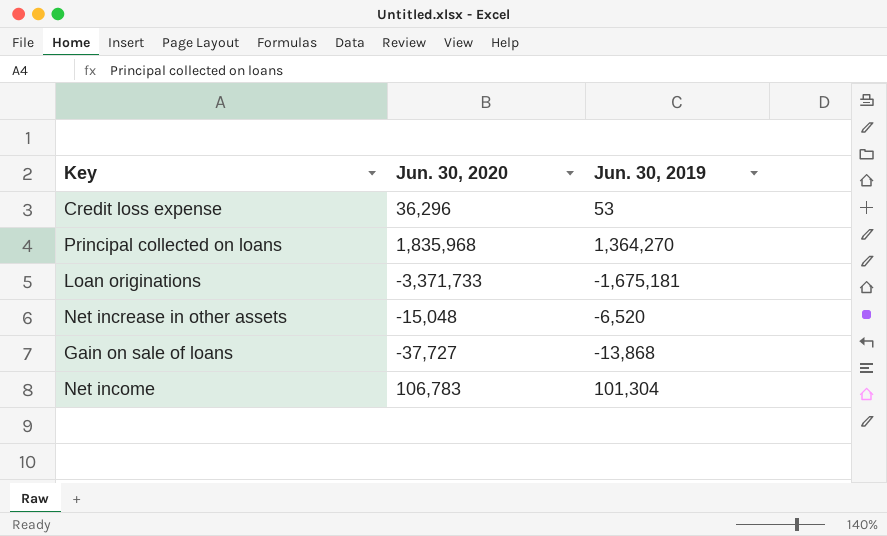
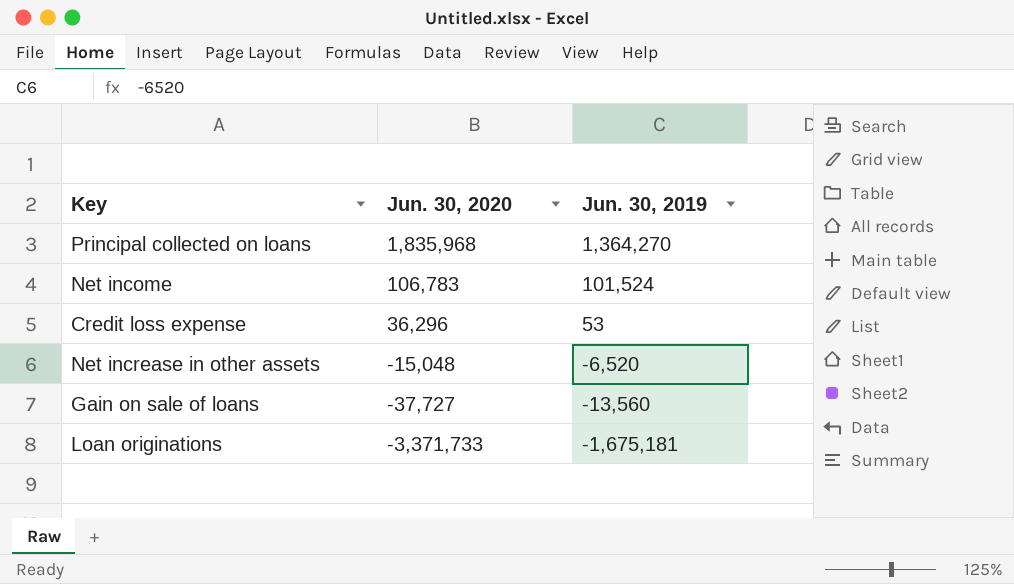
row order: none -> Jun. 30, 2020 descending
Net income | Jun. 30, 2019: 101,304 -> 101,524
Gain on sale of loans | Jun. 30, 2019: -13,868 -> -13,560

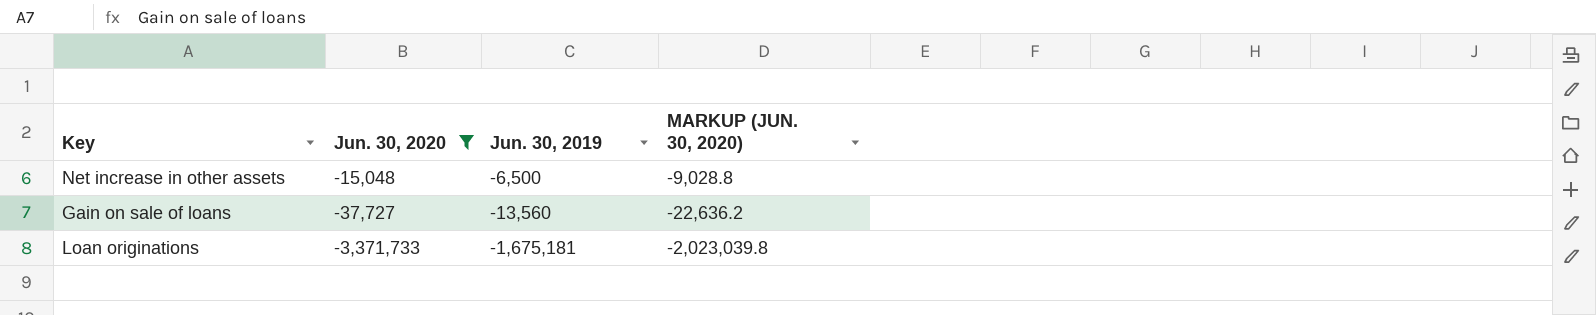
filter: none -> Jun. 30, 2020 <= -15,048
column MARKUP (JUN. 30, 2020) | formula: none -> [Jun. 30, 2020] * 0.6
Net increase in other assets | Jun. 30, 2019: -6,520 -> -6,500

